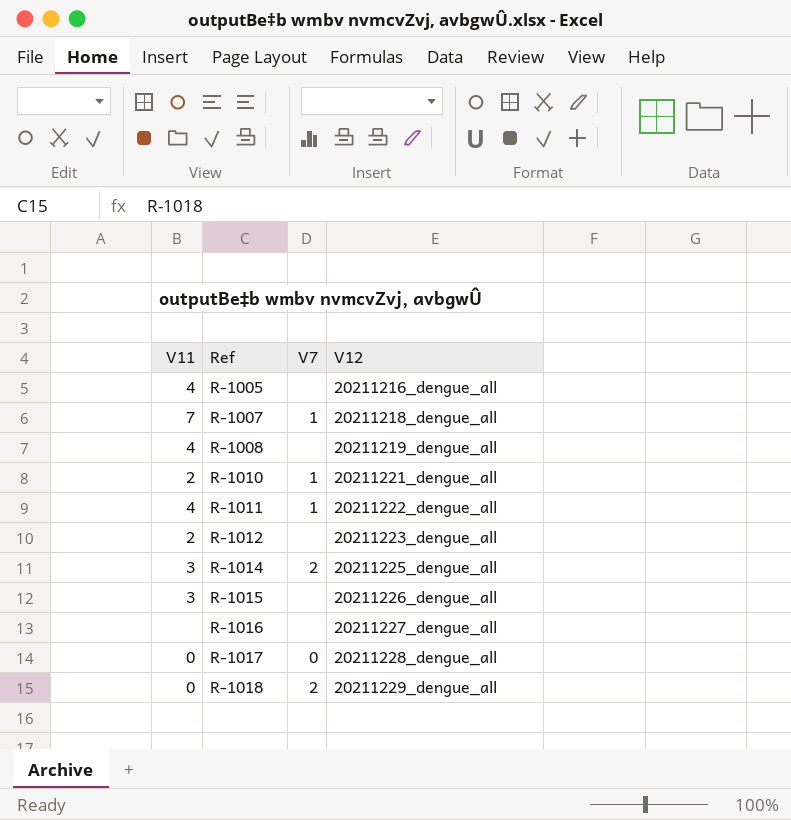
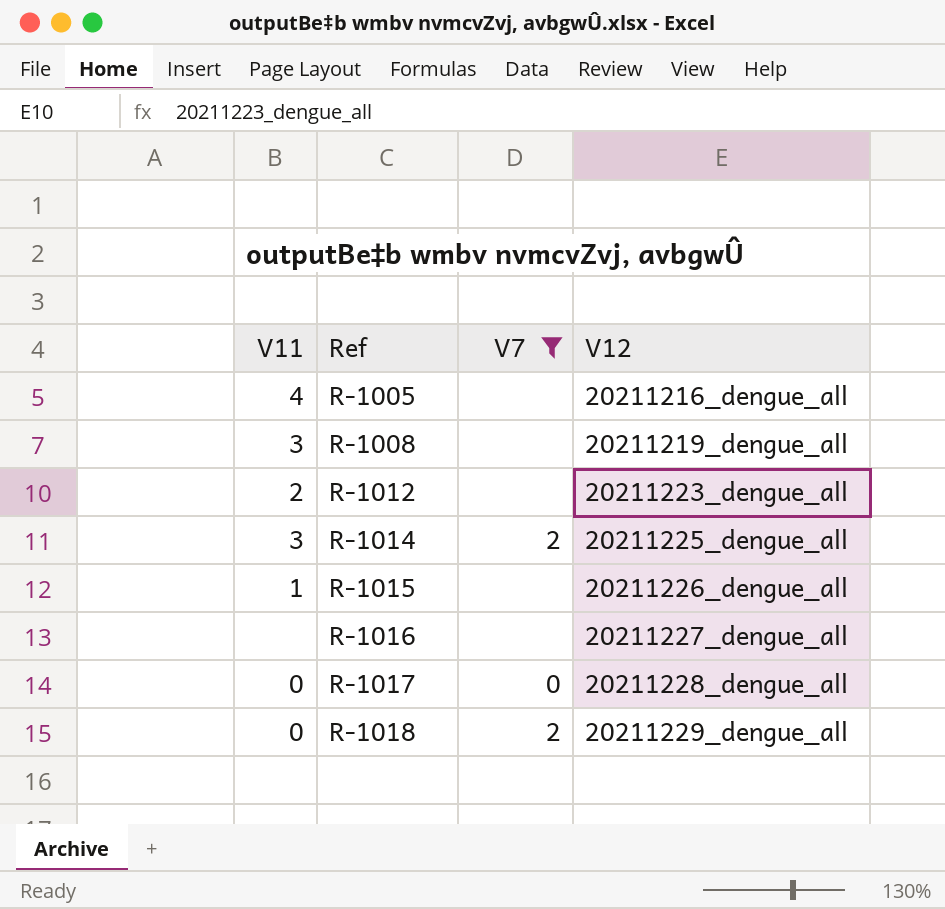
filter: none -> V7 != 1
R-1008 | V11: 4 -> 3
R-1015 | V11: 3 -> 1

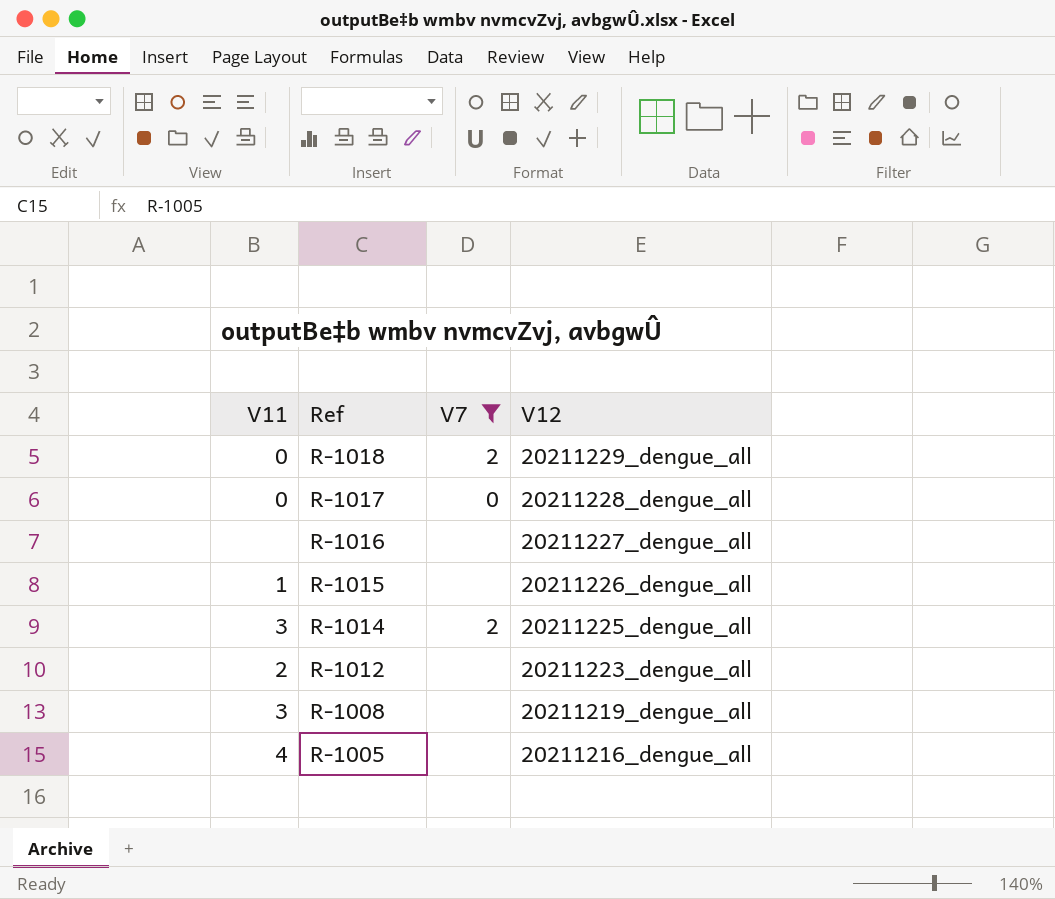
row order: Ref ascending -> Ref descending

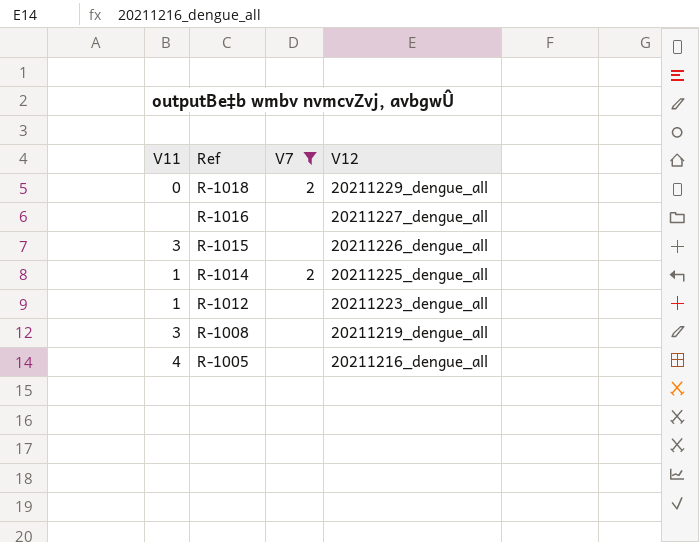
row R-1017: 0 | 0 | 20211228_dengue_all -> none
R-1015 | V11: 1 -> 3
R-1014 | V11: 3 -> 1
R-1012 | V11: 2 -> 1

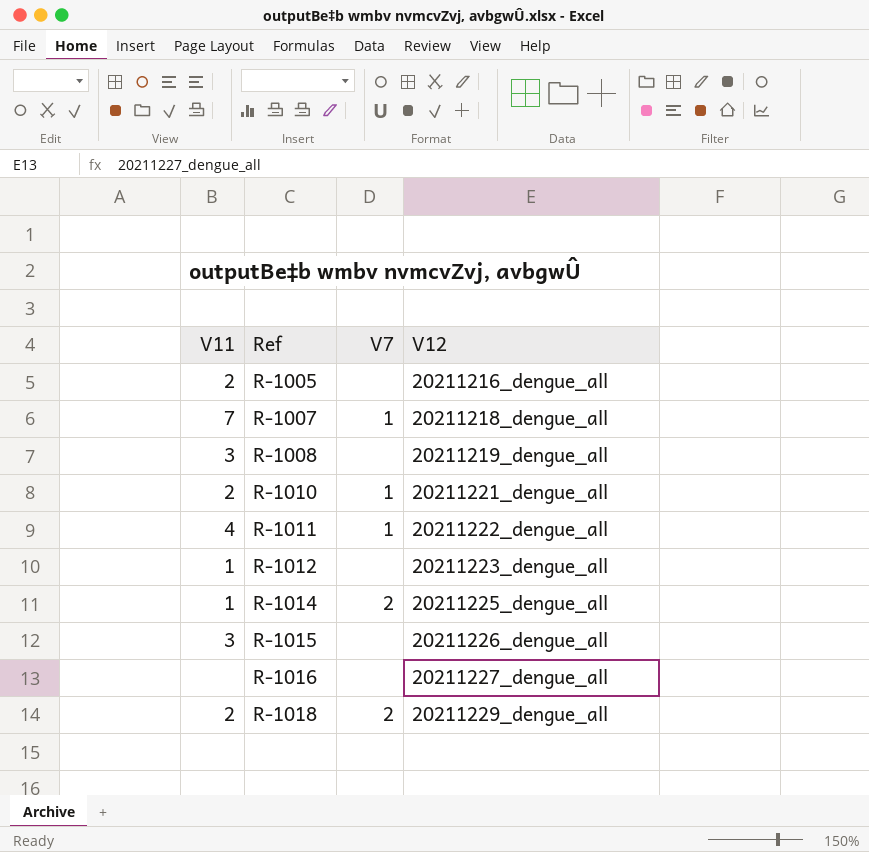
filter: V7 != 1 -> none
row order: Ref descending -> Ref ascending
R-1005 | V11: 4 -> 2
R-1018 | V11: 0 -> 2

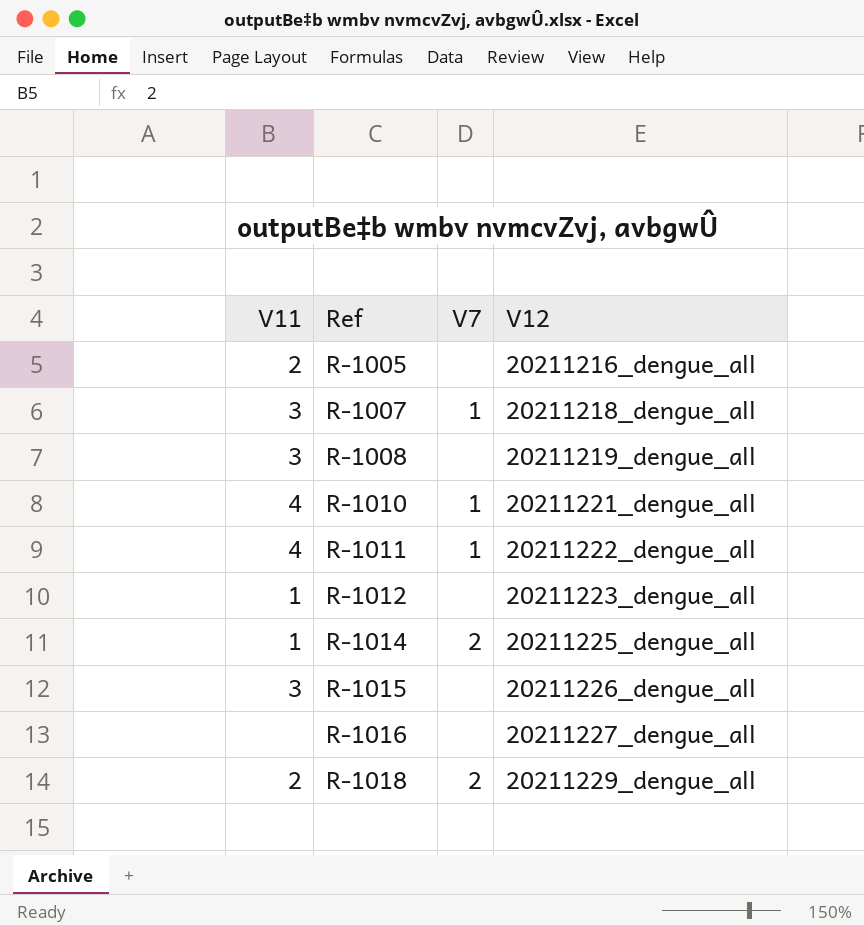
R-1007 | V11: 7 -> 3
R-1010 | V11: 2 -> 4

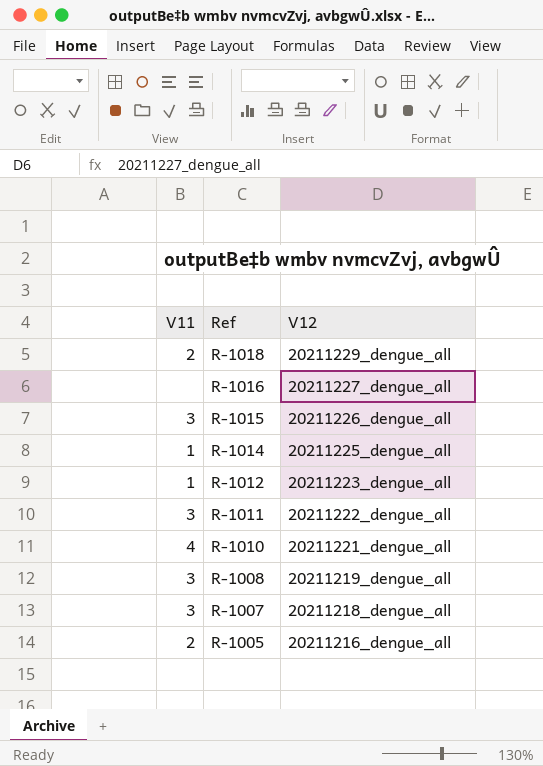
row order: Ref ascending -> Ref descending
column V7 | position: 3 -> none
R-1011 | V11: 4 -> 3

